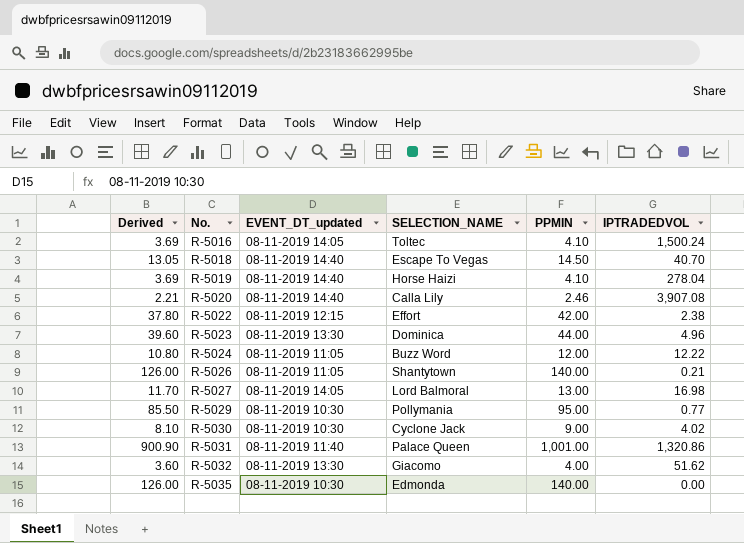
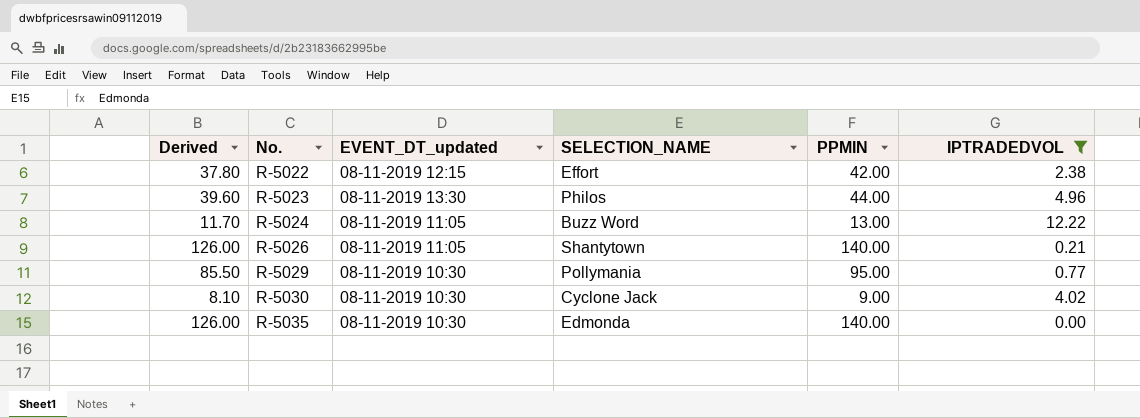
filter: none -> IPTRADEDVOL <= 12.22
R-5023 | SELECTION_NAME: Dominica -> Philos
R-5024 | Derived: 10.80 -> 11.70
R-5024 | PPMIN: 12.00 -> 13.00

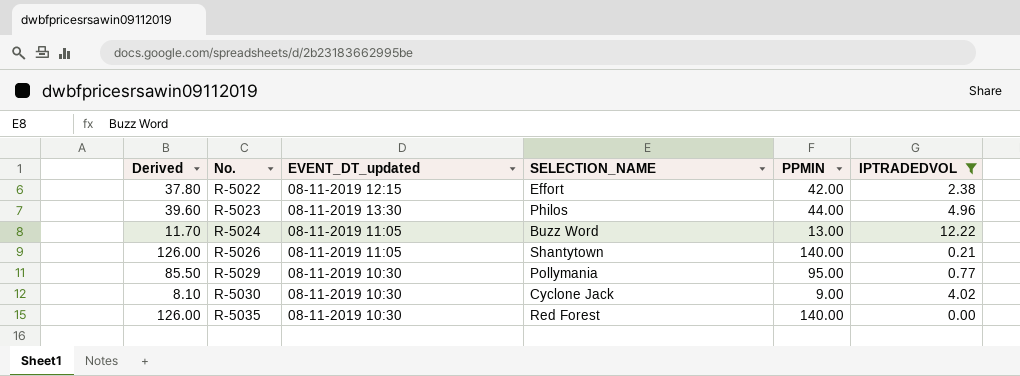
R-5035 | SELECTION_NAME: Edmonda -> Red Forest

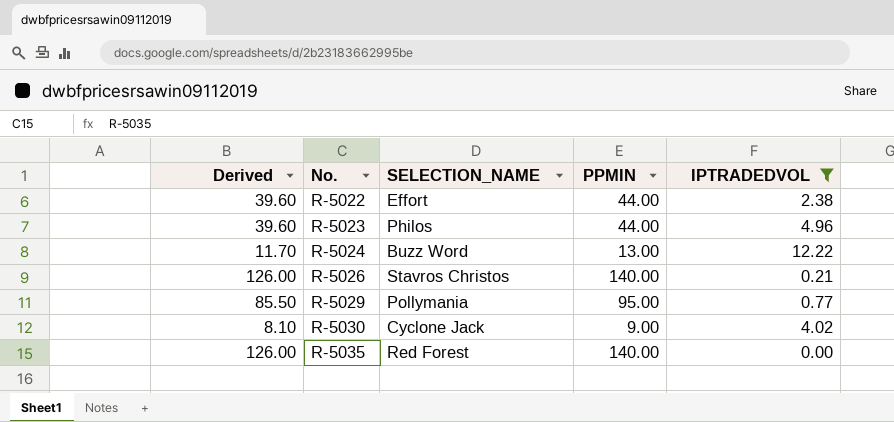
column EVENT_DT_updated | position: 3 -> none
R-5022 | Derived: 37.80 -> 39.60
R-5022 | PPMIN: 42.00 -> 44.00
R-5026 | SELECTION_NAME: Shantytown -> Stavros Christos

